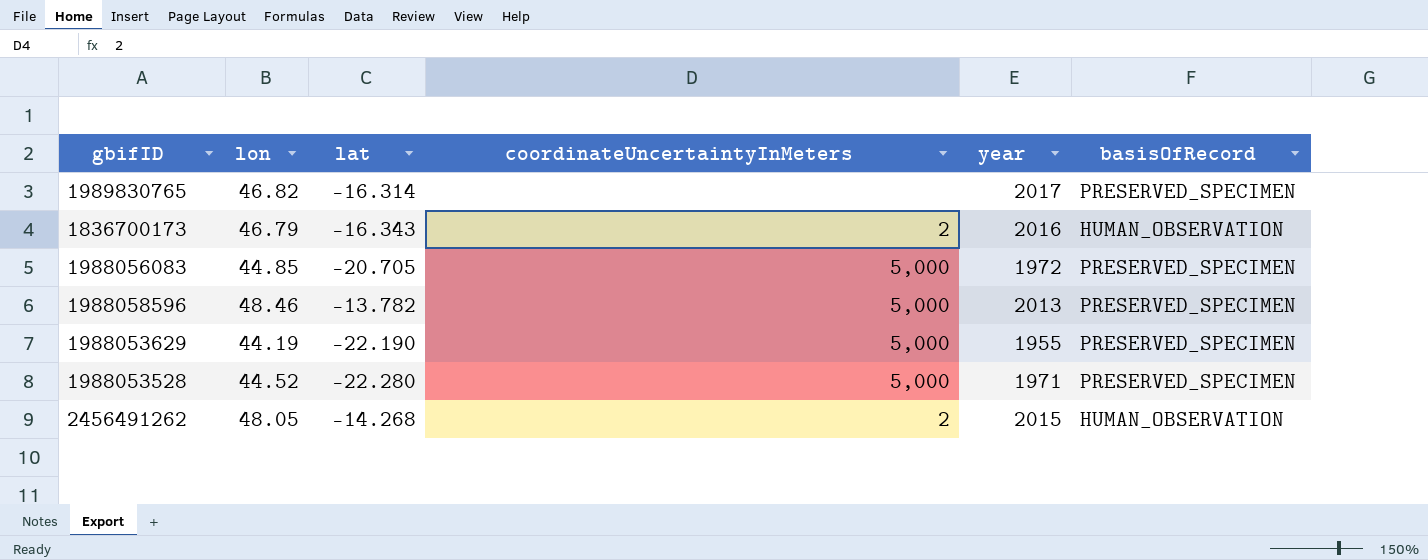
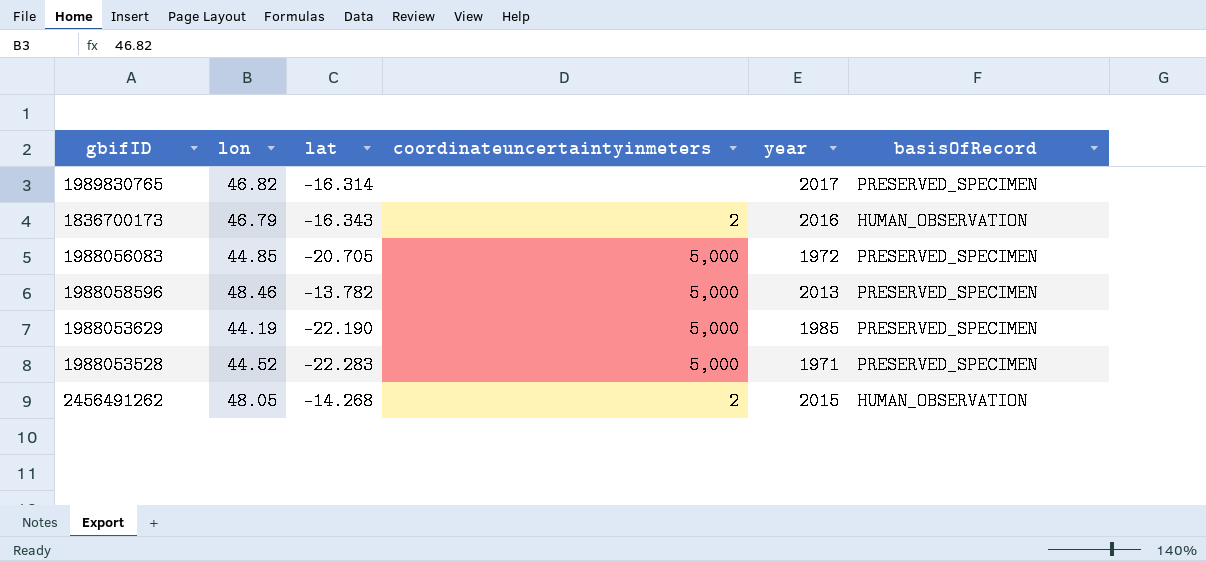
column name: coordinateUncertaintyInMeters -> coordinateuncertaintyinmeters
1988053629 | year: 1955 -> 1985
1988053528 | lat: -22.280 -> -22.283

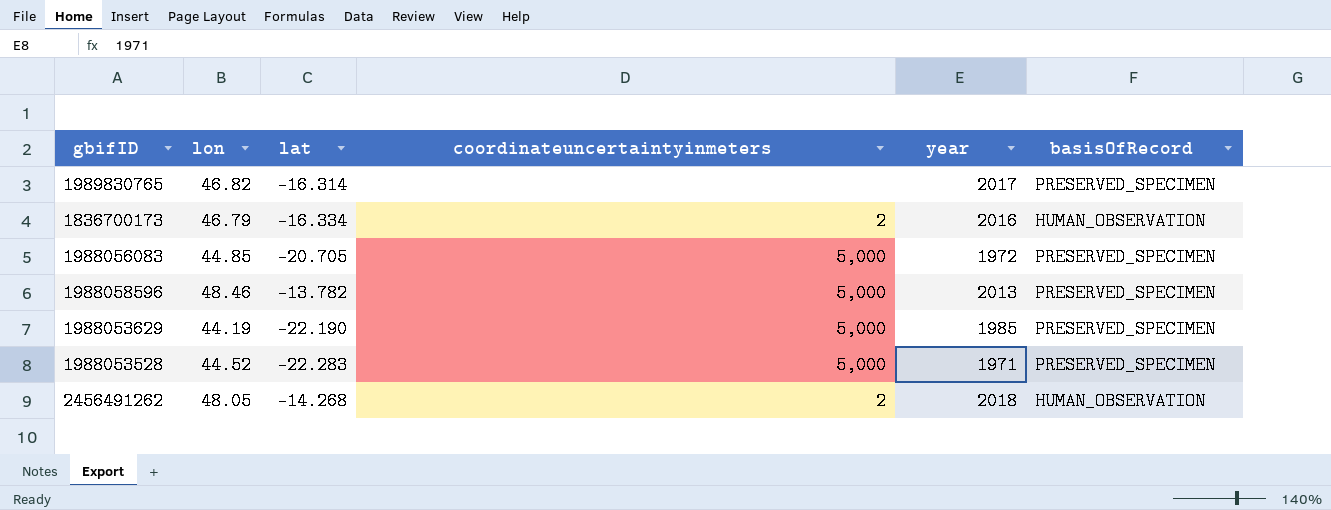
1836700173 | lat: -16.343 -> -16.334
2456491262 | year: 2015 -> 2018

